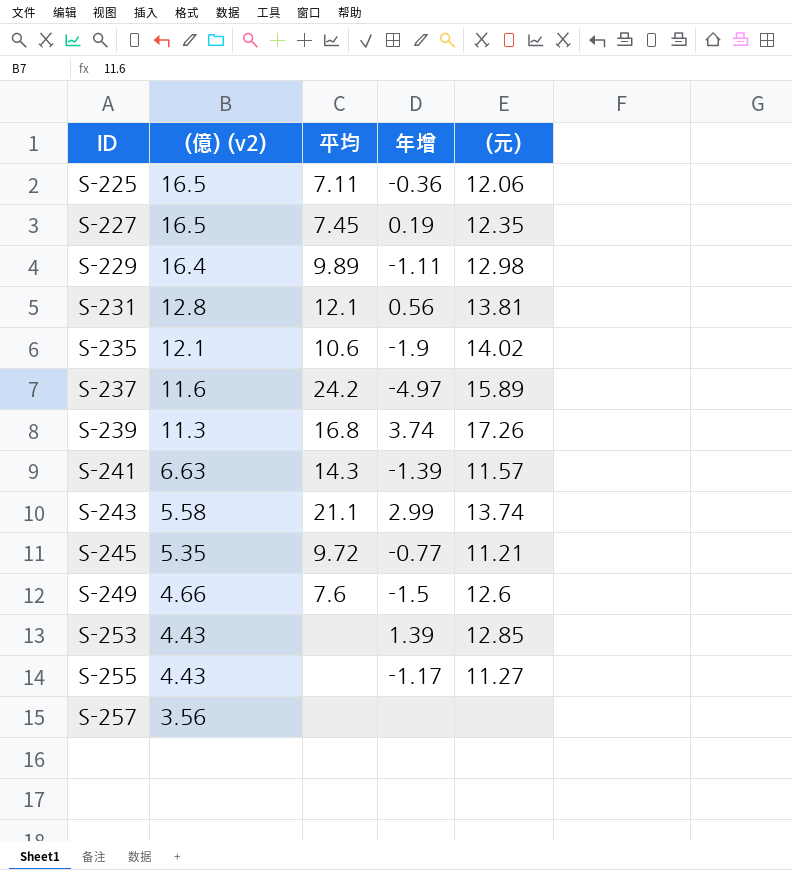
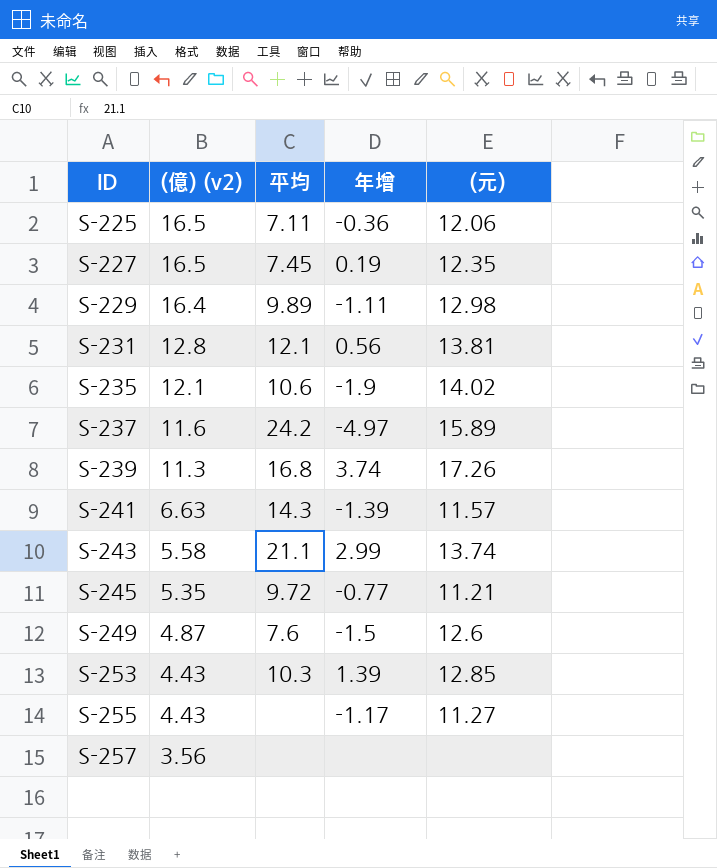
S-249 | (億) (v2): 4.66 -> 4.87
S-253 | 平均: none -> 10.3

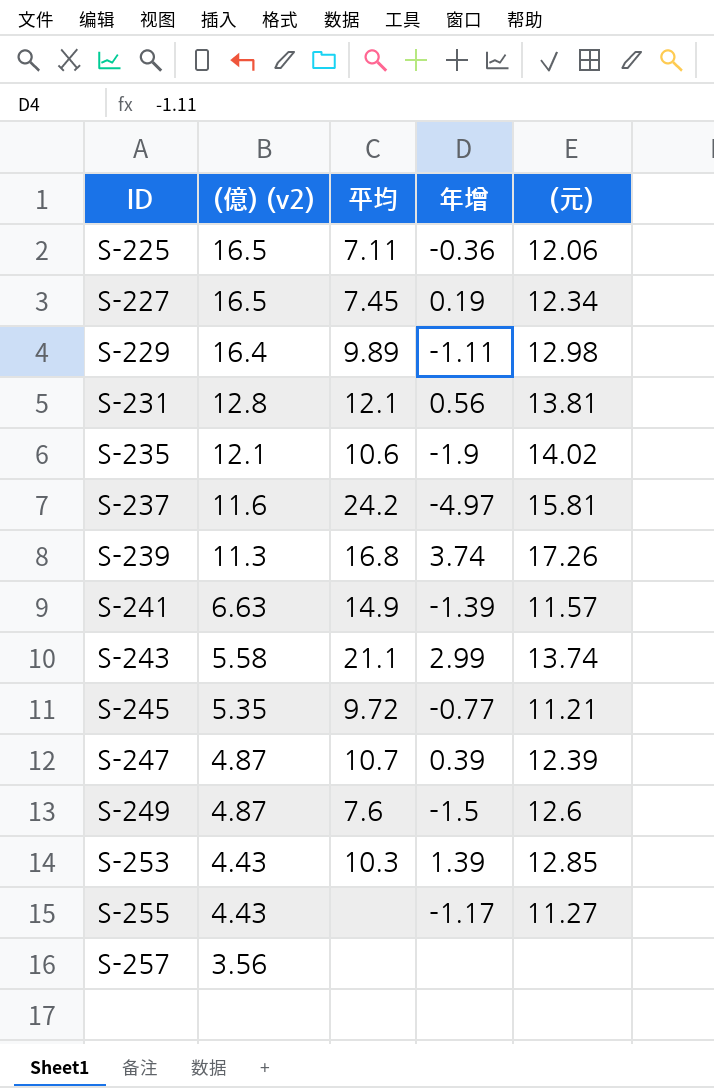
S-227 | (元): 12.35 -> 12.34
S-237 | (元): 15.89 -> 15.81
S-241 | 平均: 14.3 -> 14.9
row S-247: none -> 4.87 | 10.7 | 0.39 | 12.39

